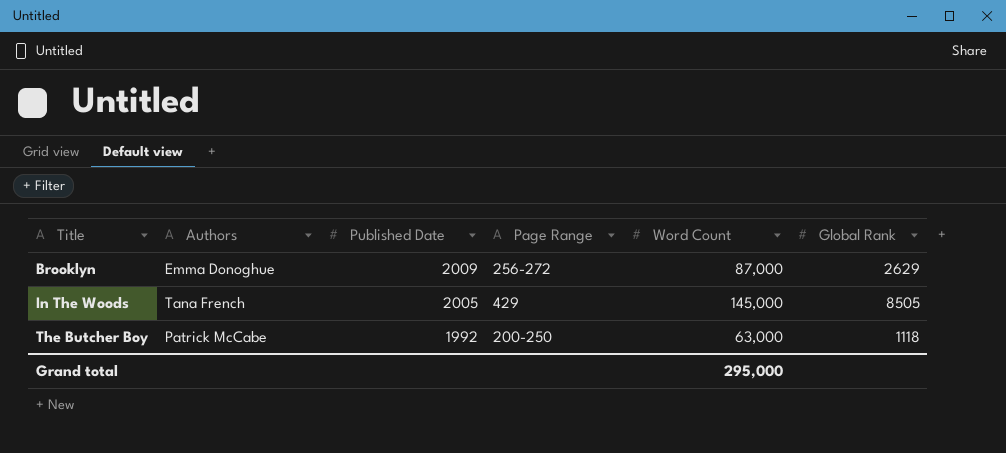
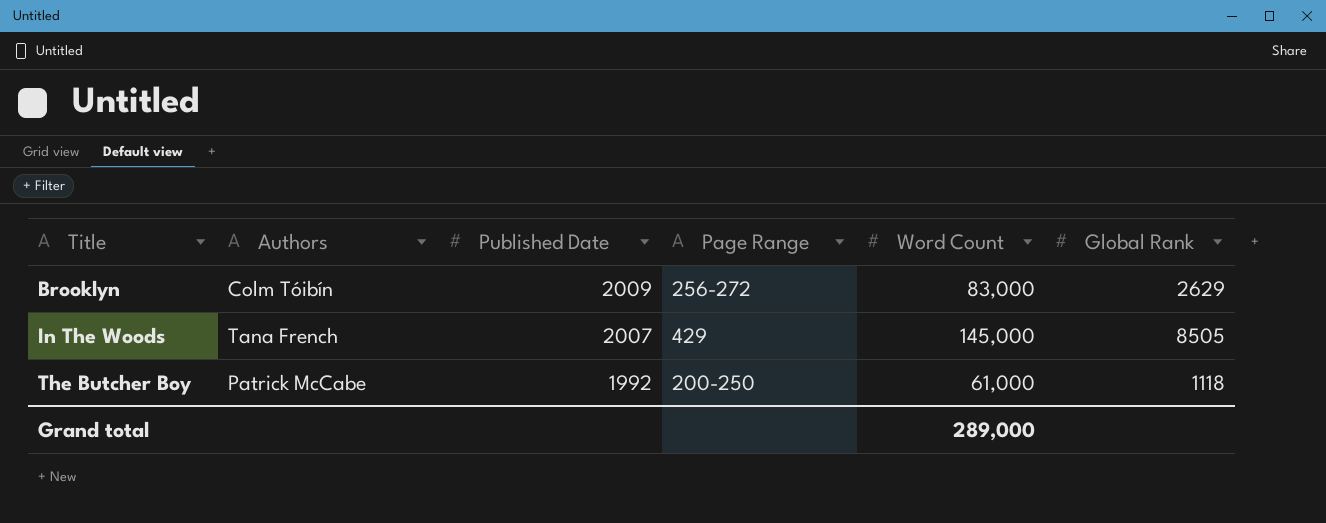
Brooklyn | Authors: Emma Donoghue -> Colm Tóibín
Brooklyn | Word Count: 87,000 -> 83,000
In The Woods | Published Date: 2005 -> 2007
The Butcher Boy | Word Count: 63,000 -> 61,000
Grand total | Word Count: 295,000 -> 289,000

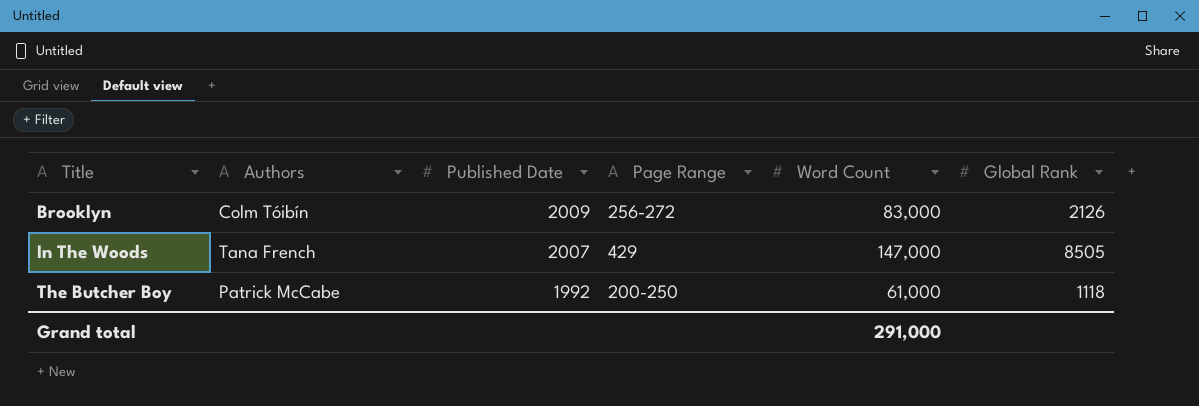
Brooklyn | Global Rank: 2629 -> 2126
In The Woods | Word Count: 145,000 -> 147,000
Grand total | Word Count: 289,000 -> 291,000

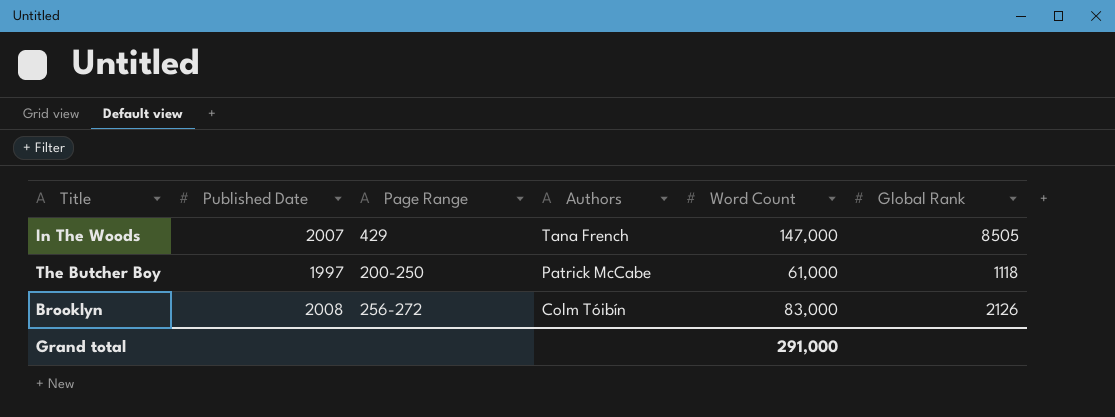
row order: Title ascending -> Authors descending
column Authors | position: 2 -> 4
The Butcher Boy | Published Date: 1992 -> 1997
Brooklyn | Published Date: 2009 -> 2008

